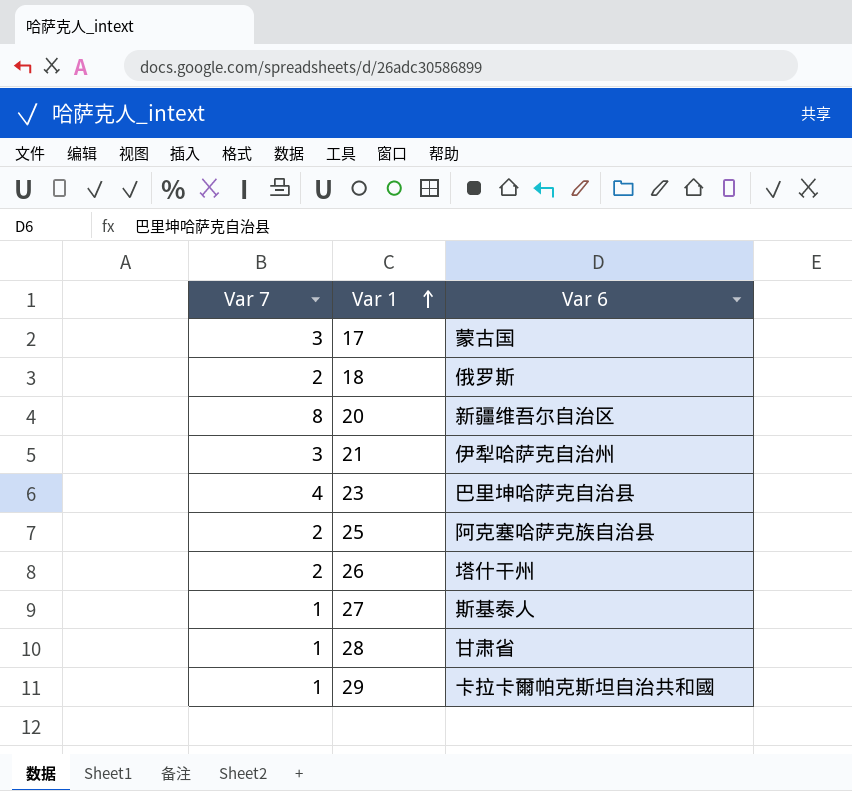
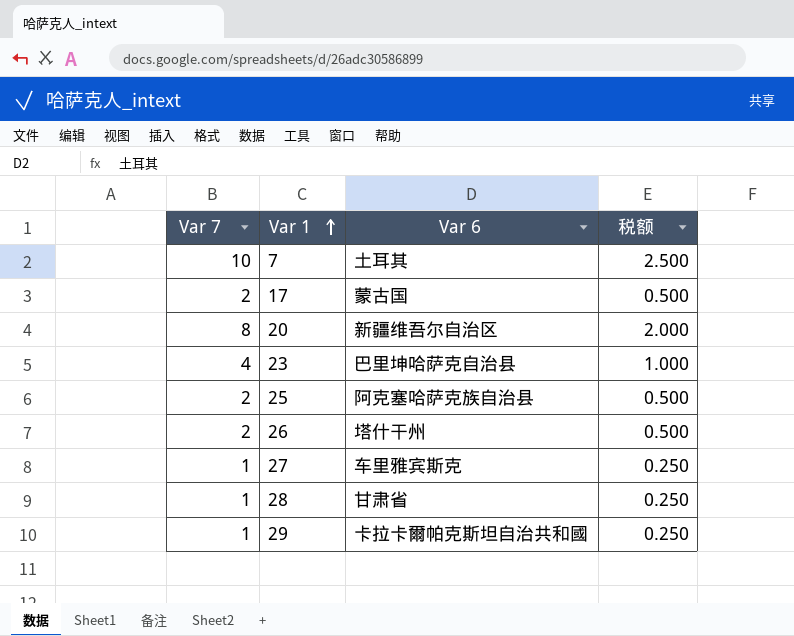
column 税额 | formula: none -> [Var 7] * 0.25
row 18: 2 | 俄罗斯 -> none
row 21: 3 | 伊犁哈萨克自治州 -> none
row 7: none -> 10 | 土耳其 | 2.500
17 | Var 7: 3 -> 2
27 | Var 6: 斯基泰人 -> 车里雅宾斯克

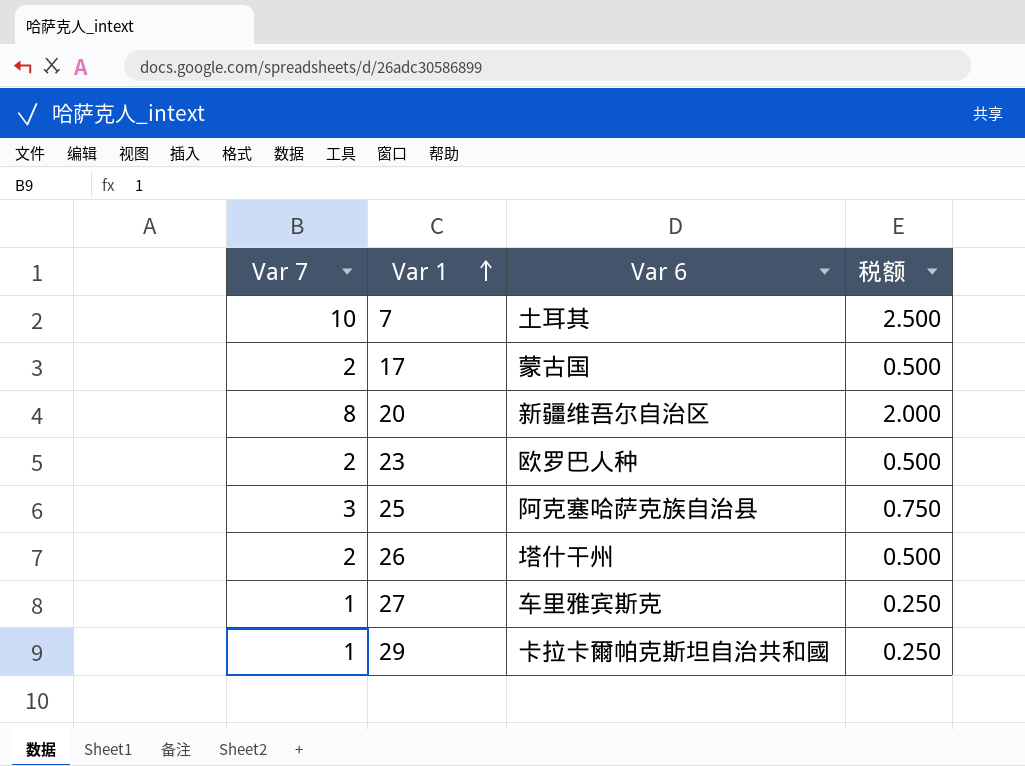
row 28: 1 | 甘肃省 | 0.250 -> none
23 | Var 7: 4 -> 2
23 | Var 6: 巴里坤哈萨克自治县 -> 欧罗巴人种
23 | 税额: 1.000 -> 0.500
25 | Var 7: 2 -> 3
25 | 税额: 0.500 -> 0.750

